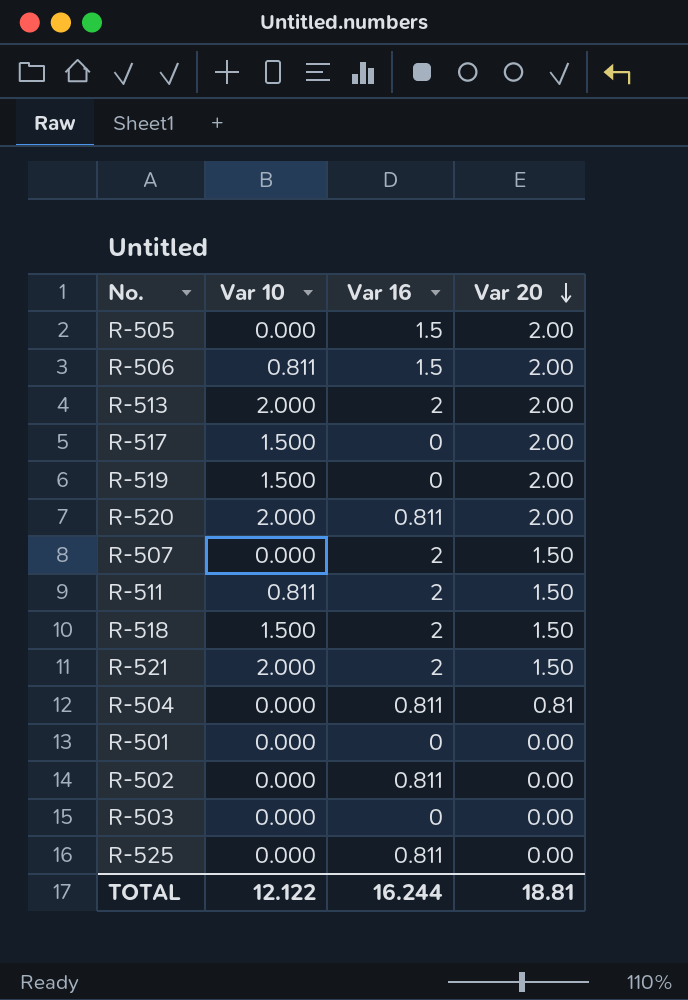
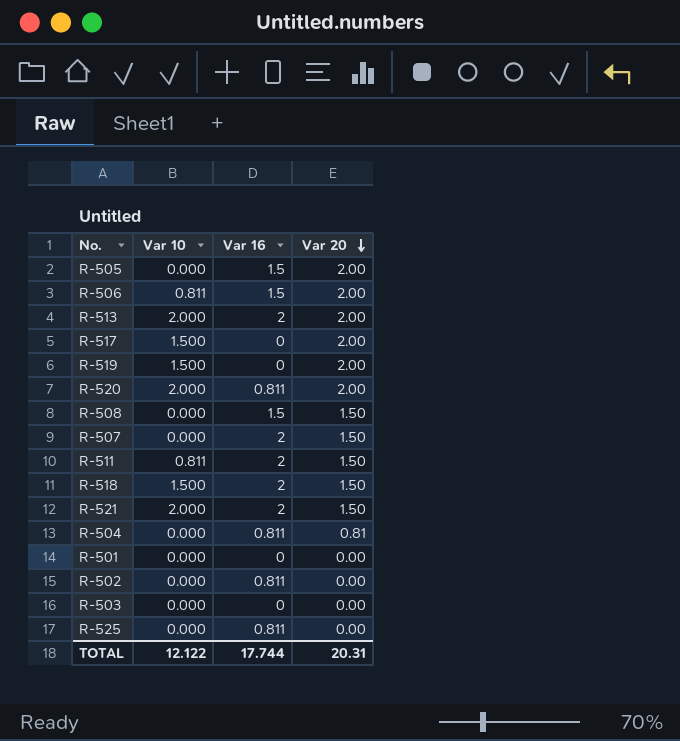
row R-508: none -> 0.000 | 1.5 | 1.50
TOTAL | Var 16: 16.244 -> 17.744
TOTAL | Var 20: 18.81 -> 20.31

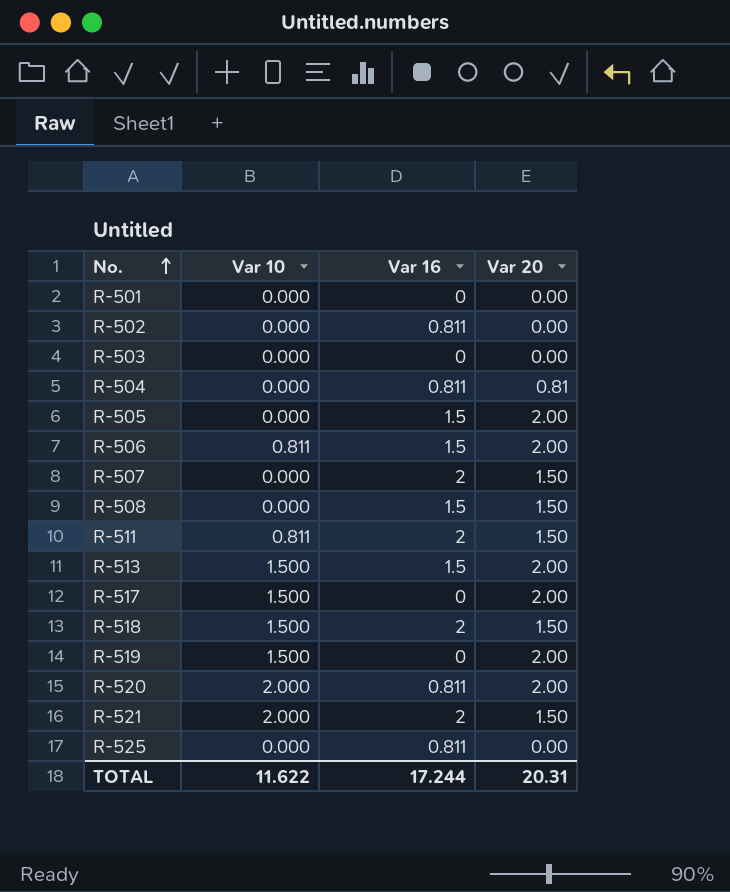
row order: Var 20 descending -> No. ascending
R-513 | Var 10: 2.000 -> 1.500
R-513 | Var 16: 2 -> 1.5
TOTAL | Var 10: 12.122 -> 11.622
TOTAL | Var 16: 17.744 -> 17.244

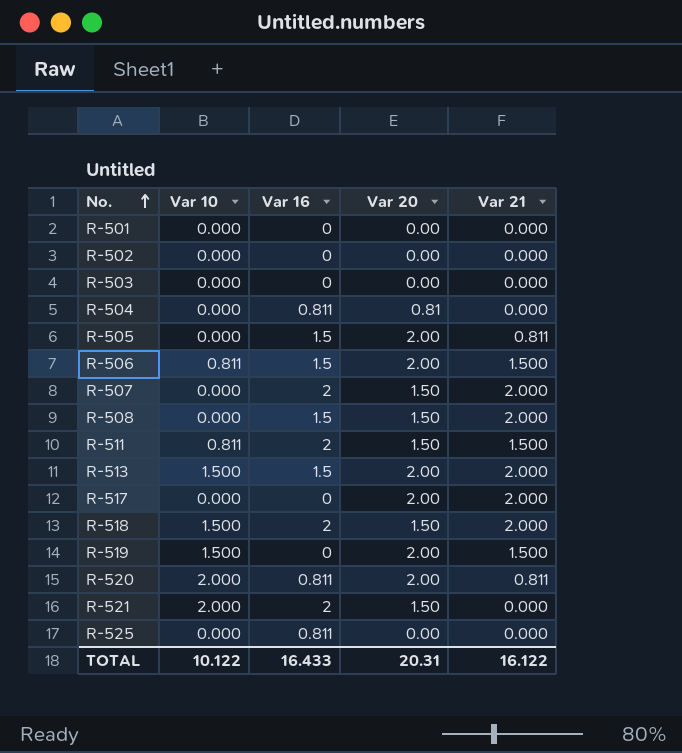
column Var 21 | position: none -> 5
R-502 | Var 16: 0.811 -> 0
R-517 | Var 10: 1.500 -> 0.000
TOTAL | Var 10: 11.622 -> 10.122
TOTAL | Var 16: 17.244 -> 16.433

